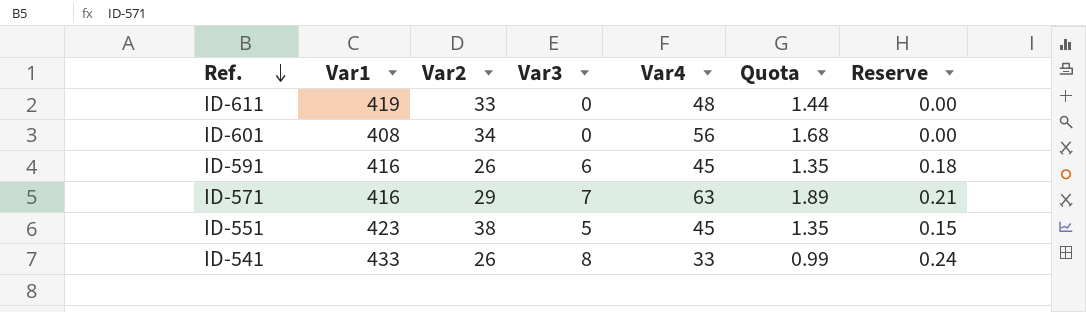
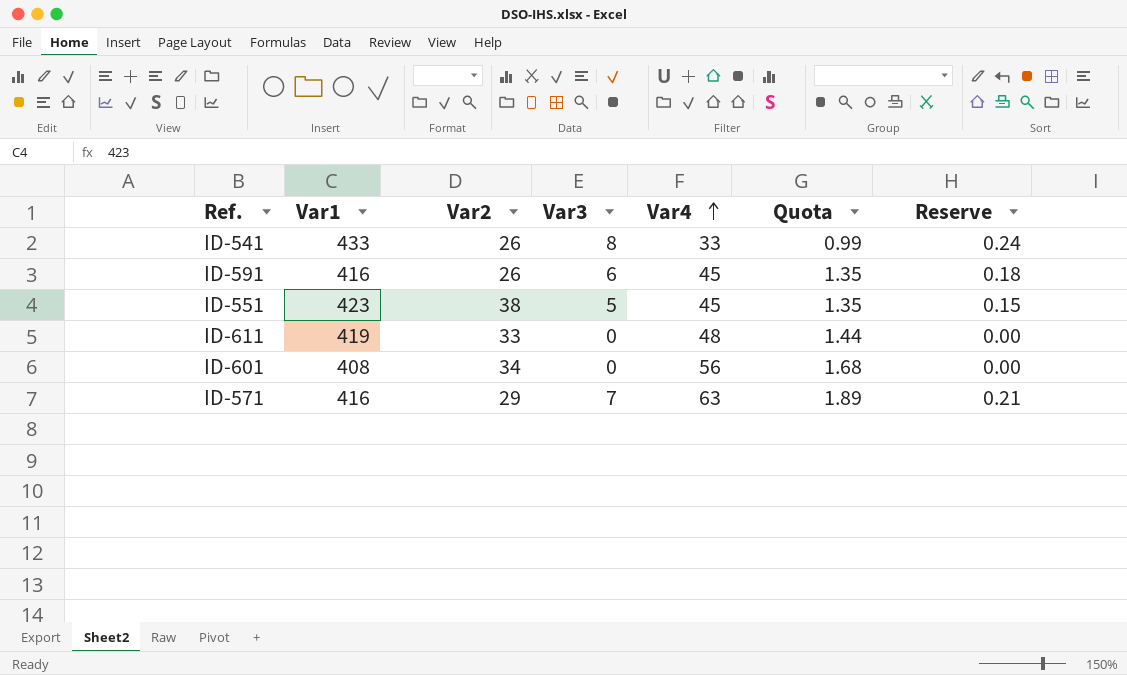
row order: Ref. descending -> Var4 ascending

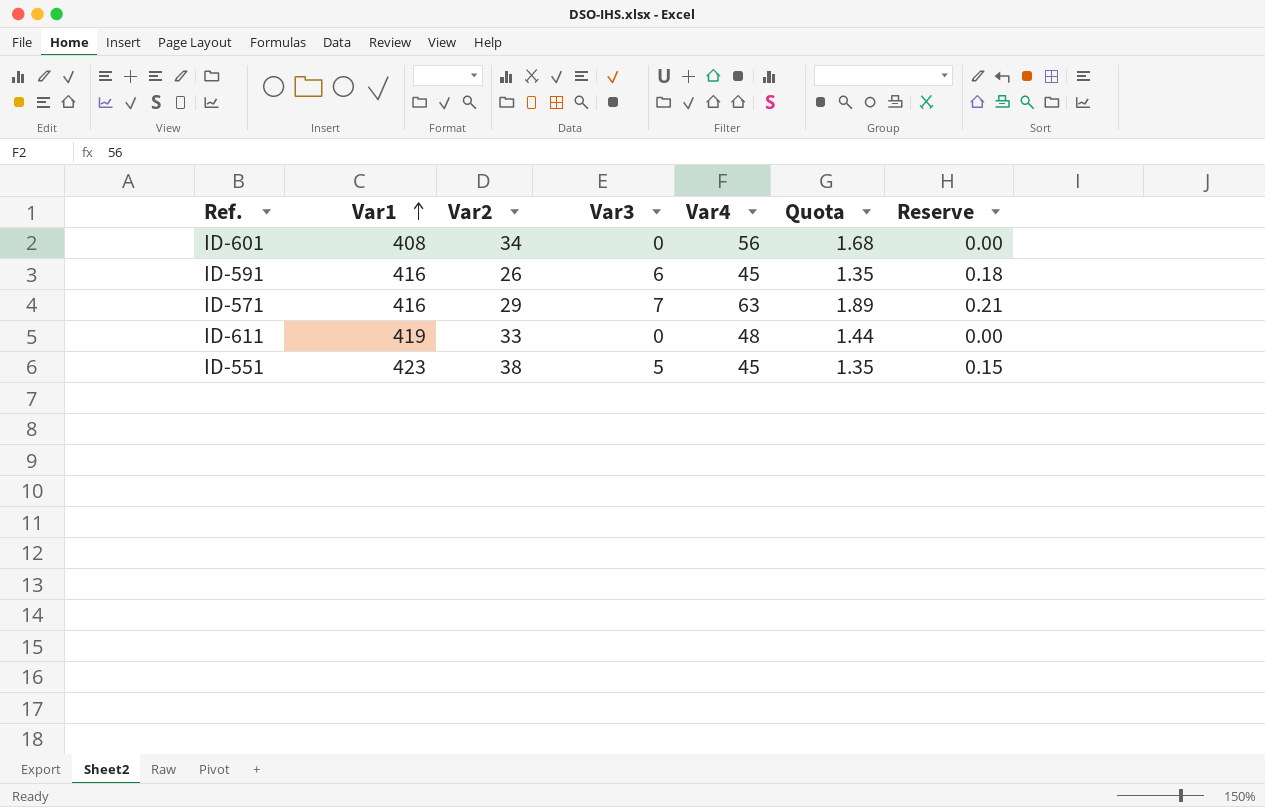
row order: Var4 ascending -> Var1 ascending
row ID-541: 433 | 26 | 8 | 33 | 0.99 | 0.24 -> none

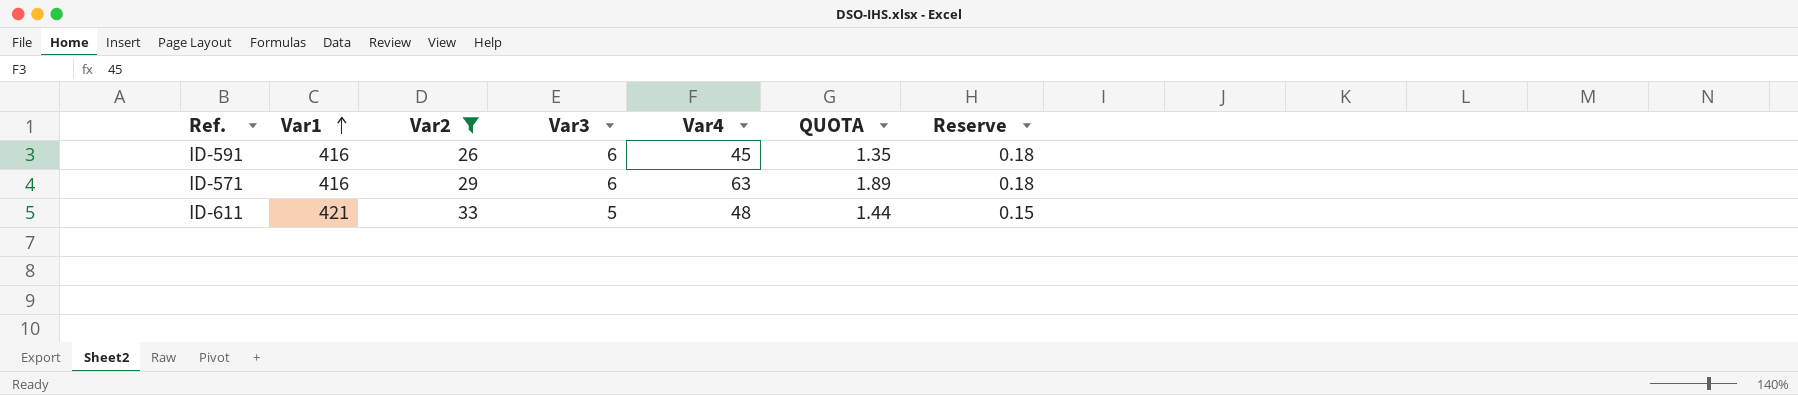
filter: none -> Var2 <= 33
column name: Quota -> QUOTA
ID-571 | Var3: 7 -> 6
ID-571 | Reserve: 0.21 -> 0.18
ID-611 | Var1: 419 -> 421
ID-611 | Var3: 0 -> 5
ID-611 | Reserve: 0.00 -> 0.15

